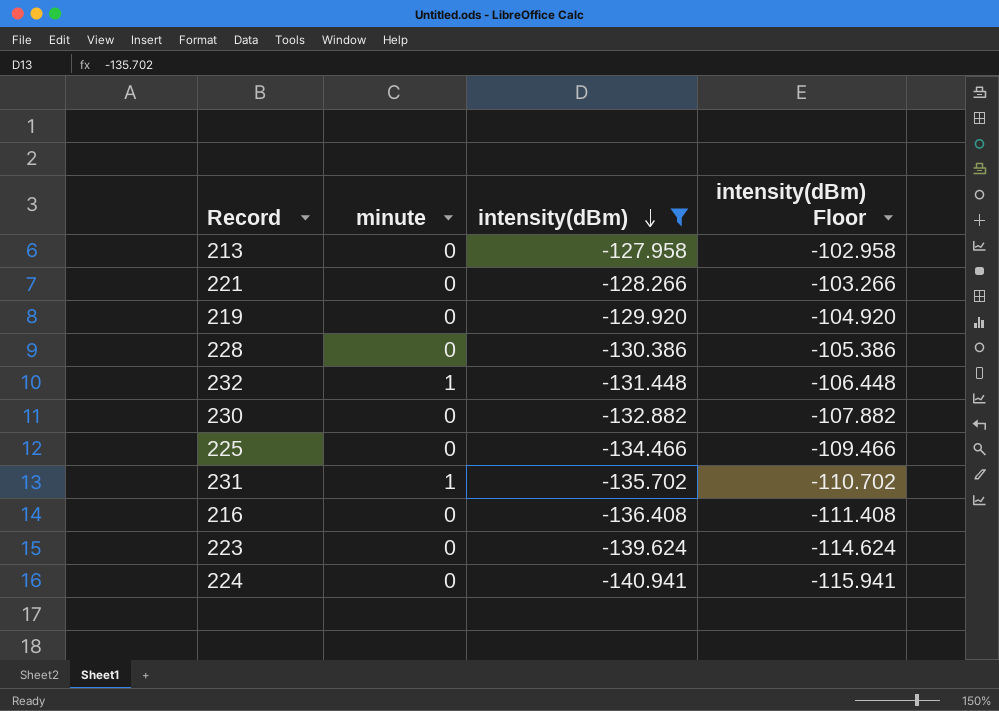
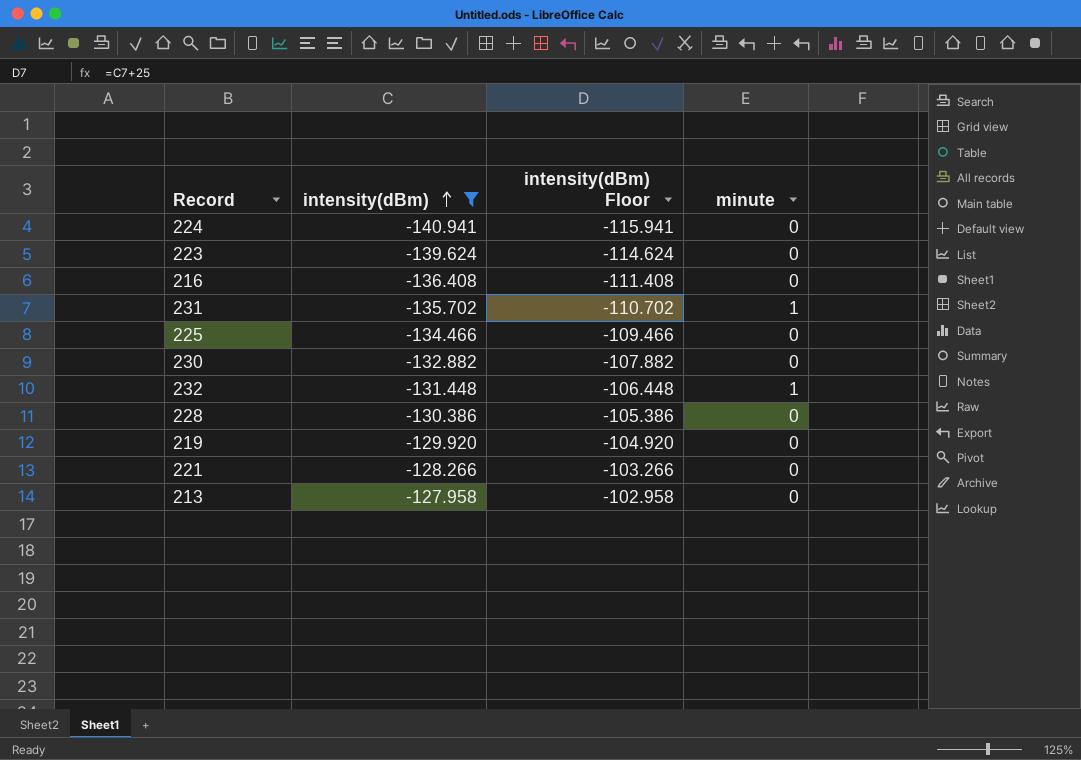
row order: intensity(dBm) descending -> intensity(dBm) ascending
column minute | position: 2 -> 4

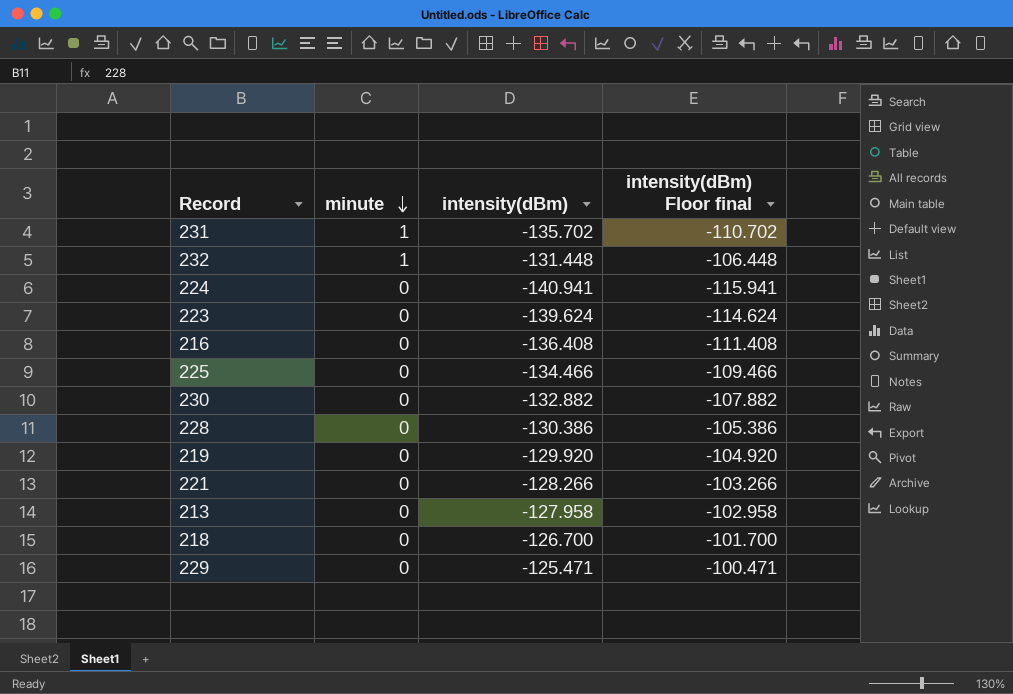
filter: intensity(dBm) <= -127.958 -> none
row order: intensity(dBm) ascending -> minute descending
column minute | position: 4 -> 2
column name: intensity(dBm) Floor -> intensity(dBm) Floor final

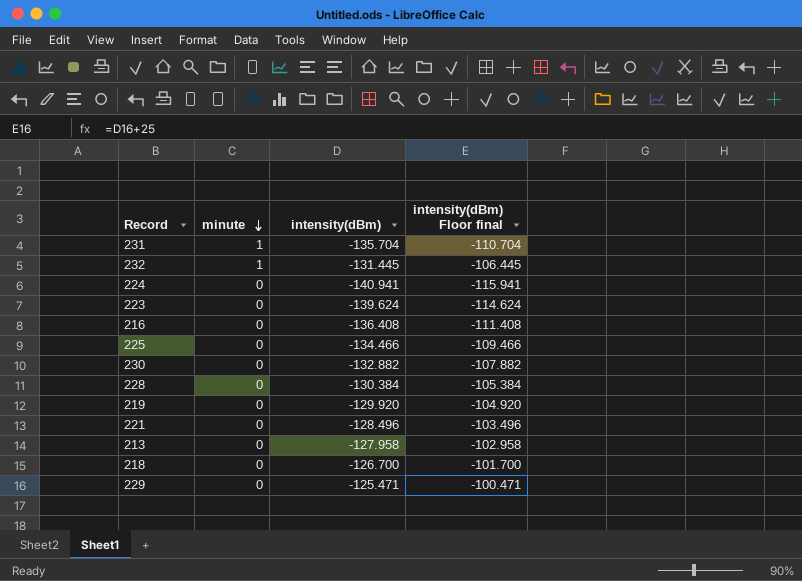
231 | intensity(dBm): -135.702 -> -135.704
231 | intensity(dBm) Floor final: -110.702 -> -110.704
232 | intensity(dBm): -131.448 -> -131.445
232 | intensity(dBm) Floor final: -106.448 -> -106.445
228 | intensity(dBm): -130.386 -> -130.384
228 | intensity(dBm) Floor final: -105.386 -> -105.384
221 | intensity(dBm): -128.266 -> -128.496
221 | intensity(dBm) Floor final: -103.266 -> -103.496

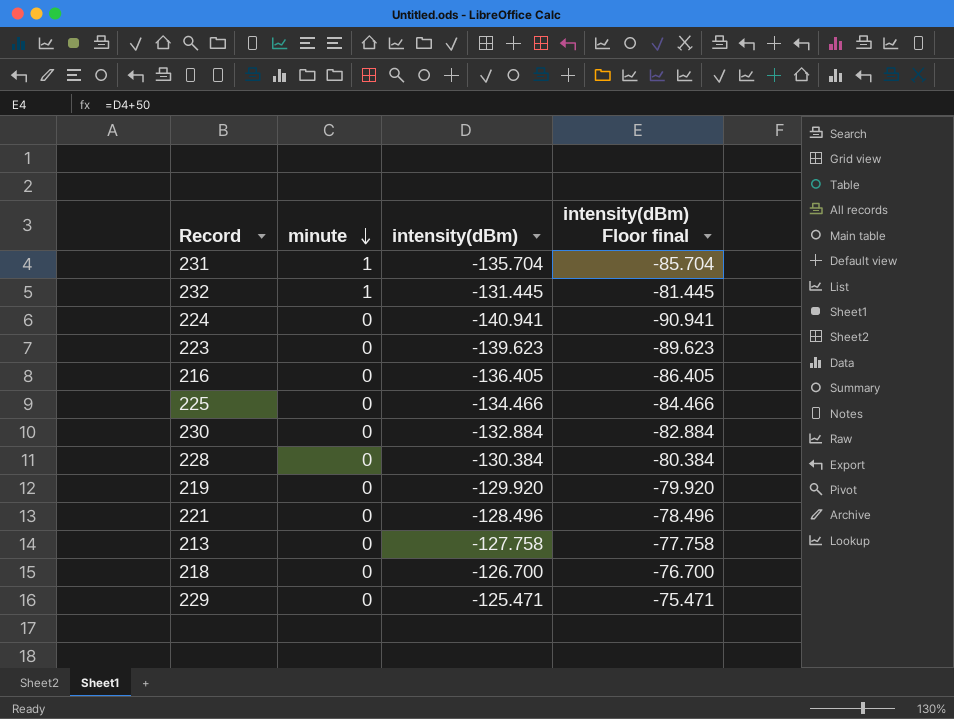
column intensity(dBm) Floor final | formula: [intensity(dBm)] + 25 -> [intensity(dBm)] + 50
223 | intensity(dBm): -139.624 -> -139.623
216 | intensity(dBm): -136.408 -> -136.405
230 | intensity(dBm): -132.882 -> -132.884
213 | intensity(dBm): -127.958 -> -127.758

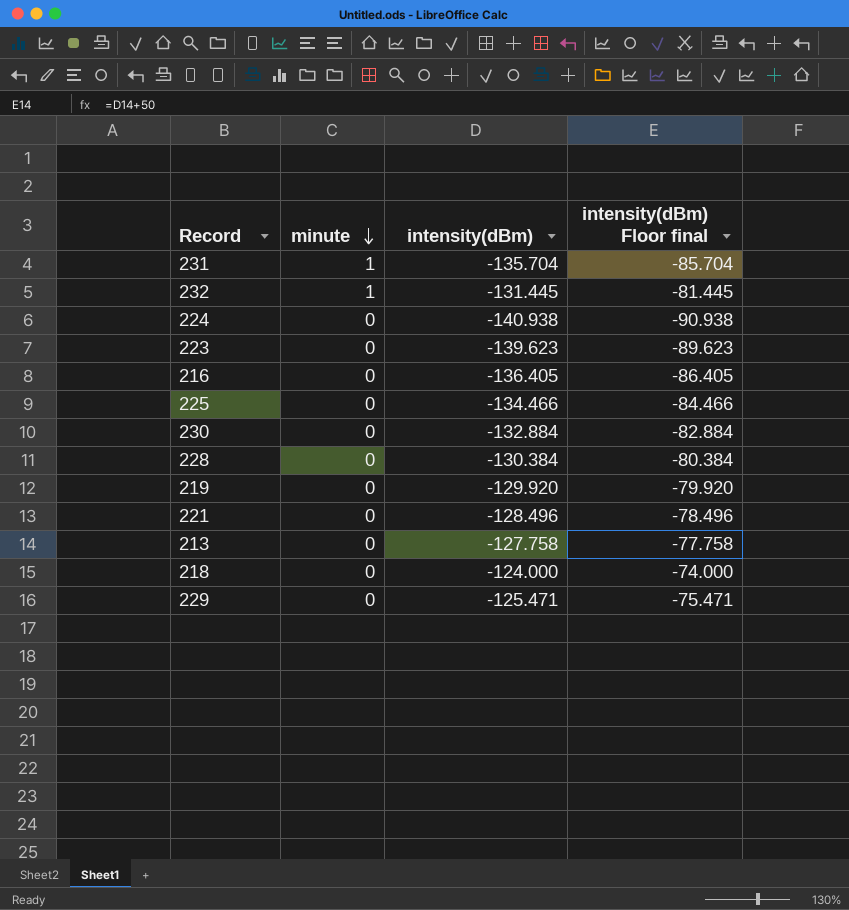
224 | intensity(dBm): -140.941 -> -140.938
224 | intensity(dBm) Floor final: -90.941 -> -90.938
218 | intensity(dBm): -126.700 -> -124.000
218 | intensity(dBm) Floor final: -76.700 -> -74.000

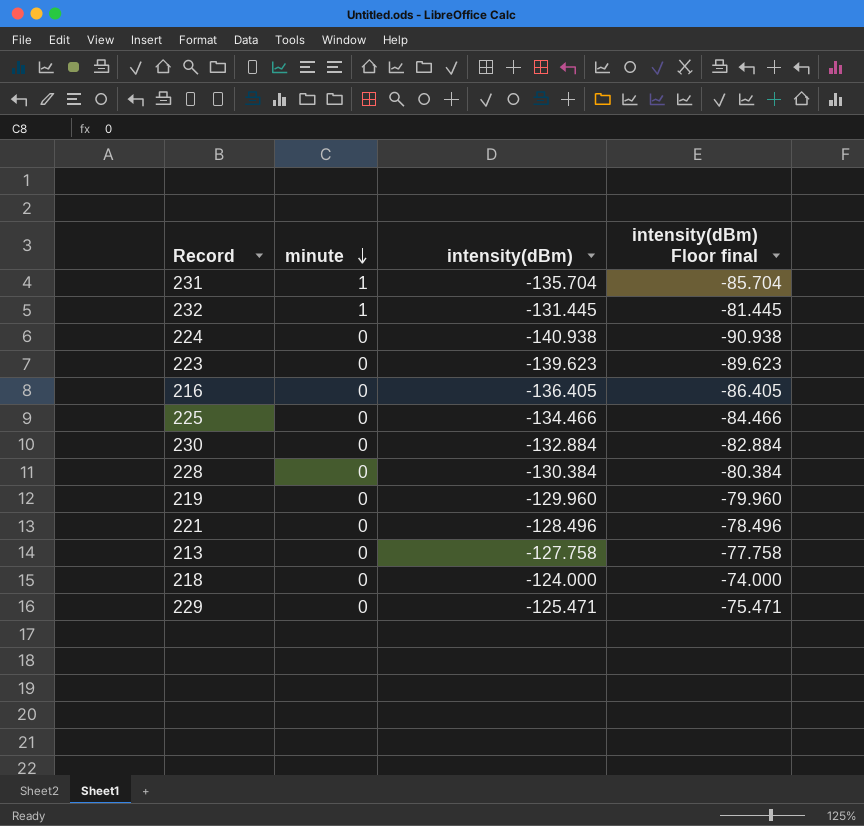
219 | intensity(dBm): -129.920 -> -129.960
219 | intensity(dBm) Floor final: -79.920 -> -79.960

